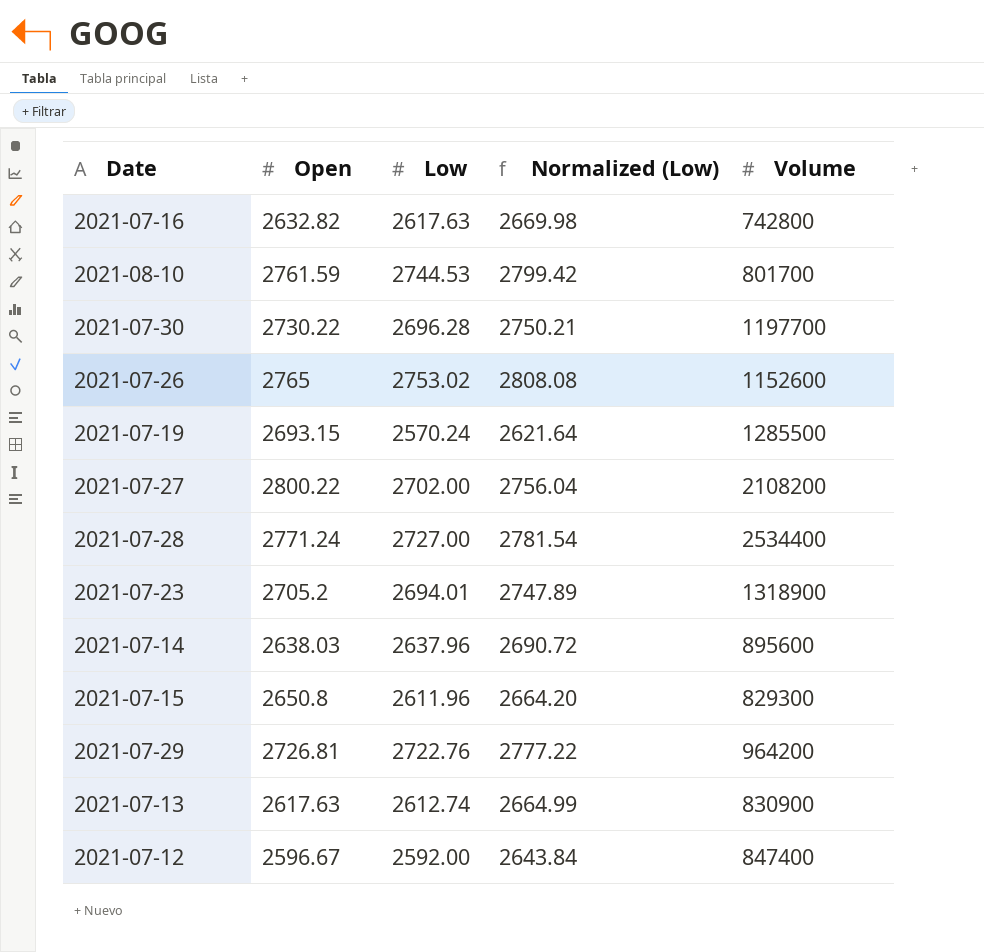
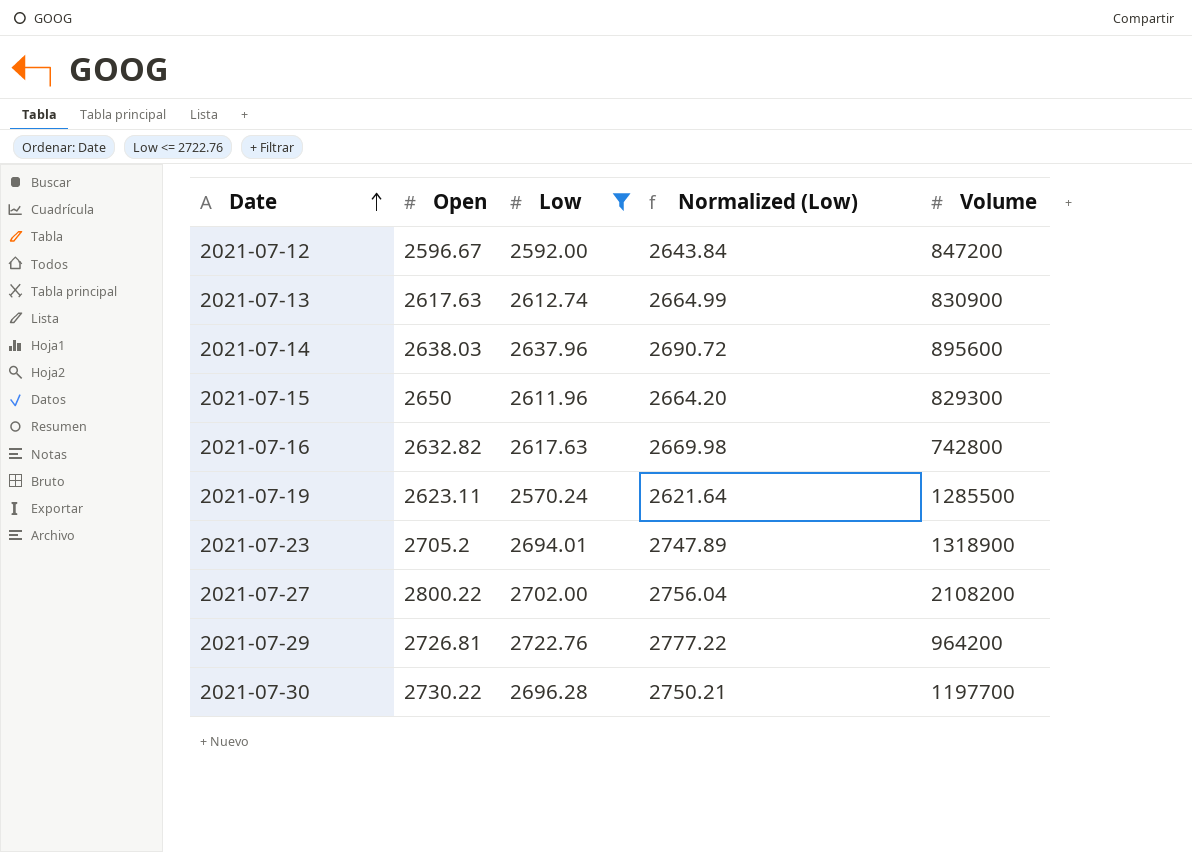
filter: none -> Low <= 2722.76
row order: none -> Date ascending
2021-07-12 | Volume: 847400 -> 847200
2021-07-15 | Open: 2650.8 -> 2650
2021-07-19 | Open: 2693.15 -> 2623.11

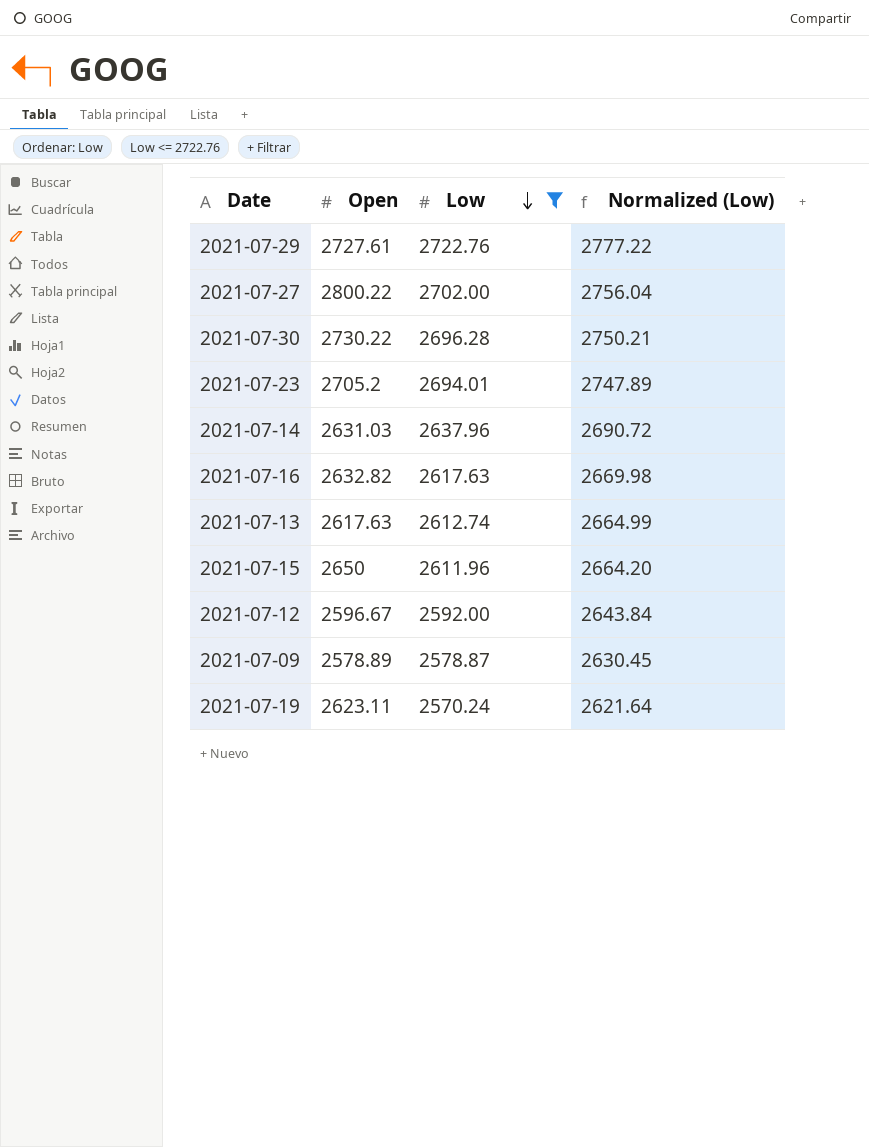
row order: Date ascending -> Low descending
column Volume | position: 5 -> none
2021-07-29 | Open: 2726.81 -> 2727.61
2021-07-14 | Open: 2638.03 -> 2631.03
row 2021-07-09: none -> 2578.89 | 2578.87 | 2630.45

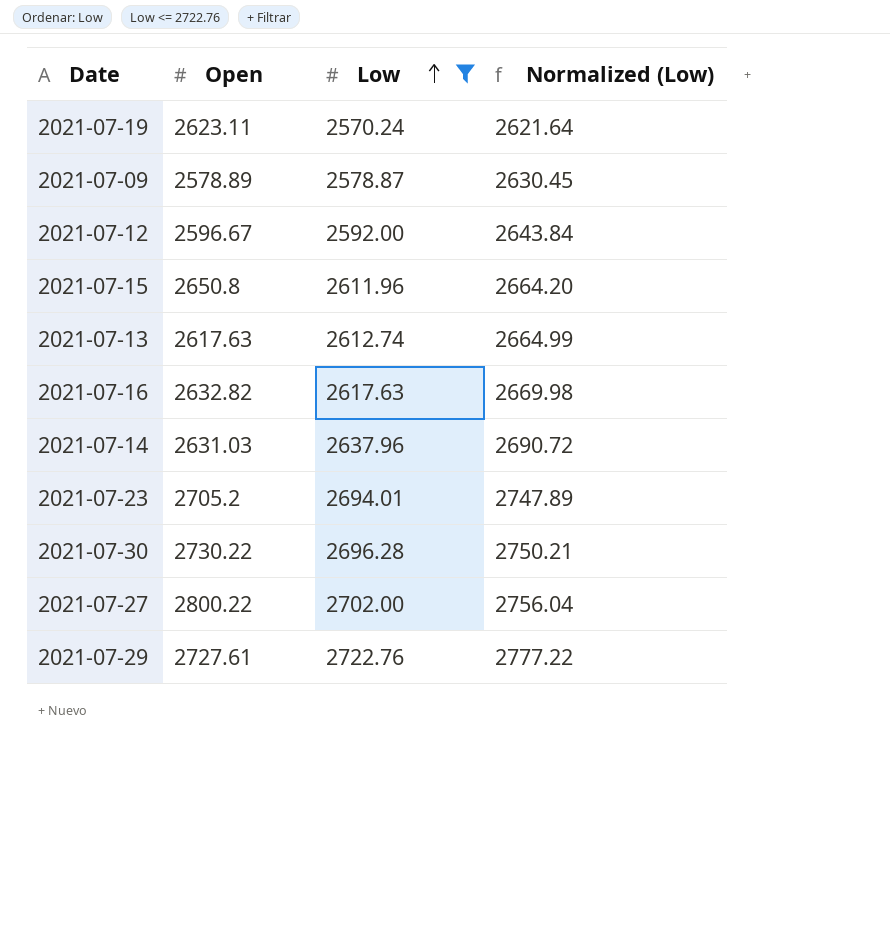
row order: Low descending -> Low ascending
2021-07-15 | Open: 2650 -> 2650.8

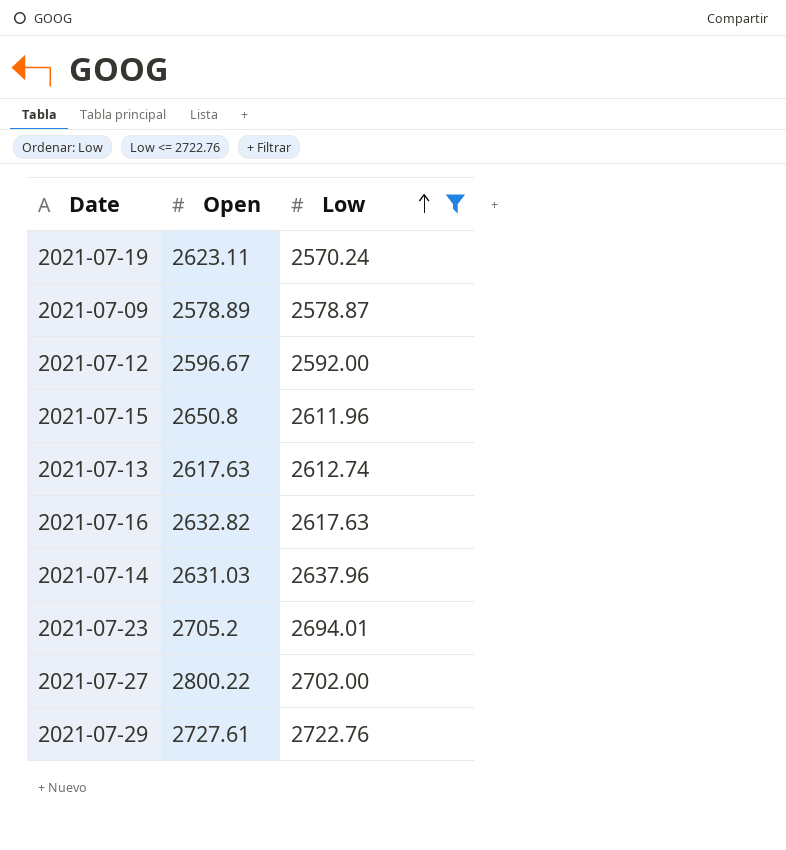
column Normalized (Low) | formula: [Low] * 1.02 -> none
row 2021-07-30: 2730.22 | 2696.28 | 2750.21 -> none

